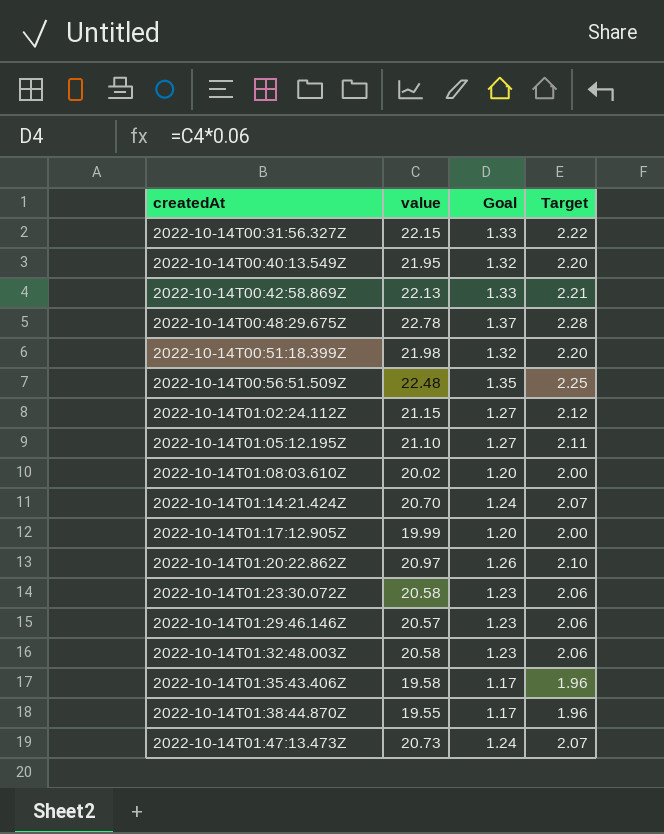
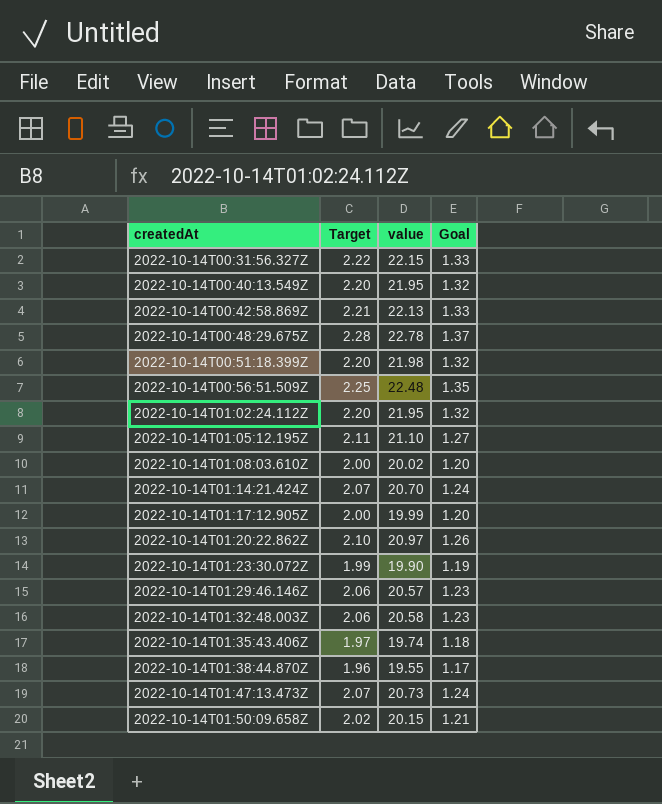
column Target | position: 4 -> 2
2022-10-14T01:02:24.112Z | Target: 2.12 -> 2.20
2022-10-14T01:02:24.112Z | value: 21.15 -> 21.95
2022-10-14T01:02:24.112Z | Goal: 1.27 -> 1.32
2022-10-14T01:23:30.072Z | Target: 2.06 -> 1.99
2022-10-14T01:23:30.072Z | value: 20.58 -> 19.90
2022-10-14T01:23:30.072Z | Goal: 1.23 -> 1.19
2022-10-14T01:35:43.406Z | Target: 1.96 -> 1.97
2022-10-14T01:35:43.406Z | value: 19.58 -> 19.74
2022-10-14T01:35:43.406Z | Goal: 1.17 -> 1.18
row 2022-10-14T01:50:09.658Z: none -> 2.02 | 20.15 | 1.21

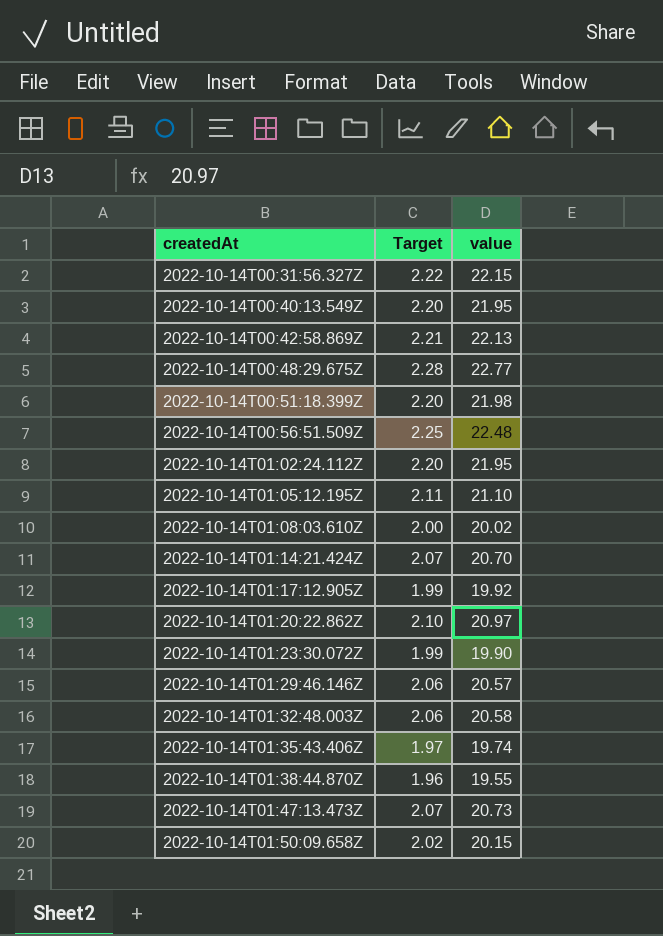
column Goal | formula: [value] * 0.06 -> none
2022-10-14T00:48:29.675Z | value: 22.78 -> 22.77
2022-10-14T01:17:12.905Z | Target: 2.00 -> 1.99
2022-10-14T01:17:12.905Z | value: 19.99 -> 19.92

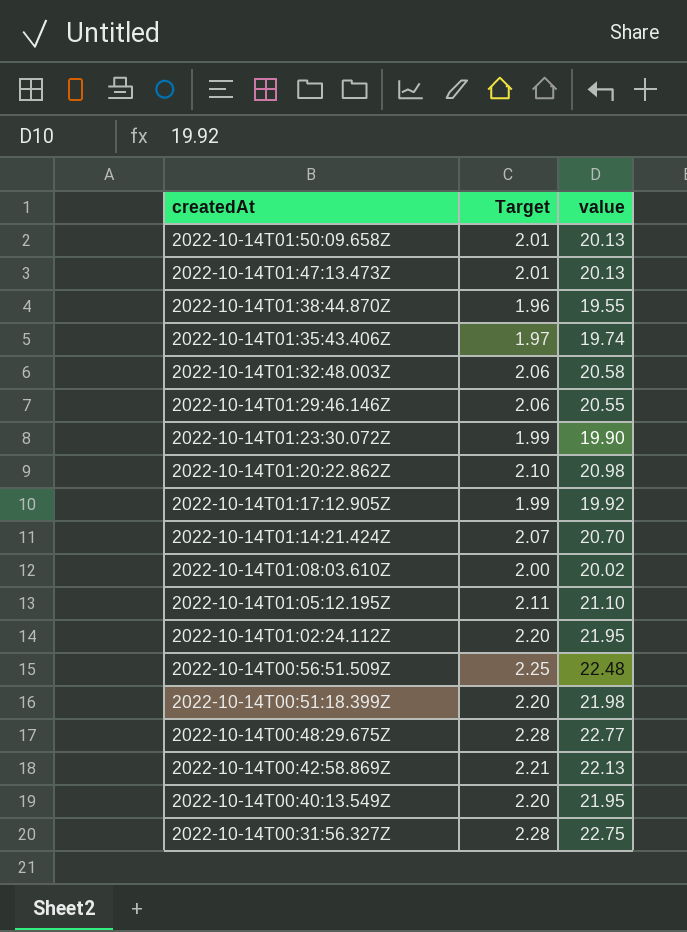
row order: createdAt ascending -> createdAt descending
2022-10-14T01:50:09.658Z | Target: 2.02 -> 2.01
2022-10-14T01:50:09.658Z | value: 20.15 -> 20.13
2022-10-14T01:47:13.473Z | Target: 2.07 -> 2.01
2022-10-14T01:47:13.473Z | value: 20.73 -> 20.13
2022-10-14T01:29:46.146Z | value: 20.57 -> 20.55
2022-10-14T01:20:22.862Z | value: 20.97 -> 20.98
2022-10-14T00:31:56.327Z | Target: 2.22 -> 2.28
2022-10-14T00:31:56.327Z | value: 22.15 -> 22.75

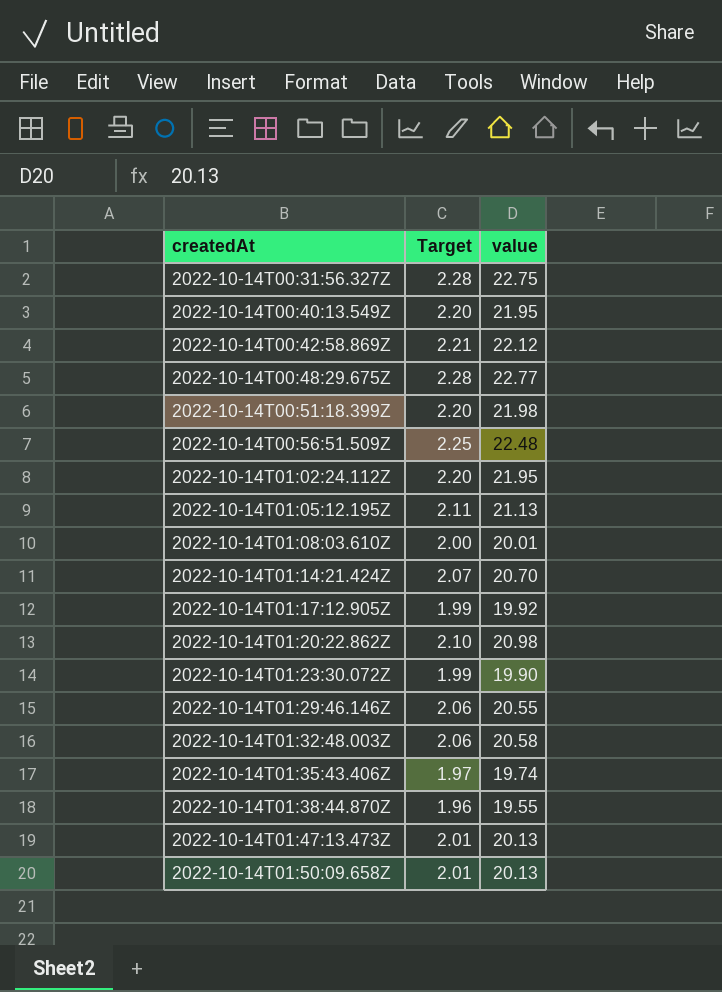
row order: createdAt descending -> createdAt ascending
2022-10-14T00:42:58.869Z | value: 22.13 -> 22.12
2022-10-14T01:05:12.195Z | value: 21.10 -> 21.13
2022-10-14T01:08:03.610Z | value: 20.02 -> 20.01

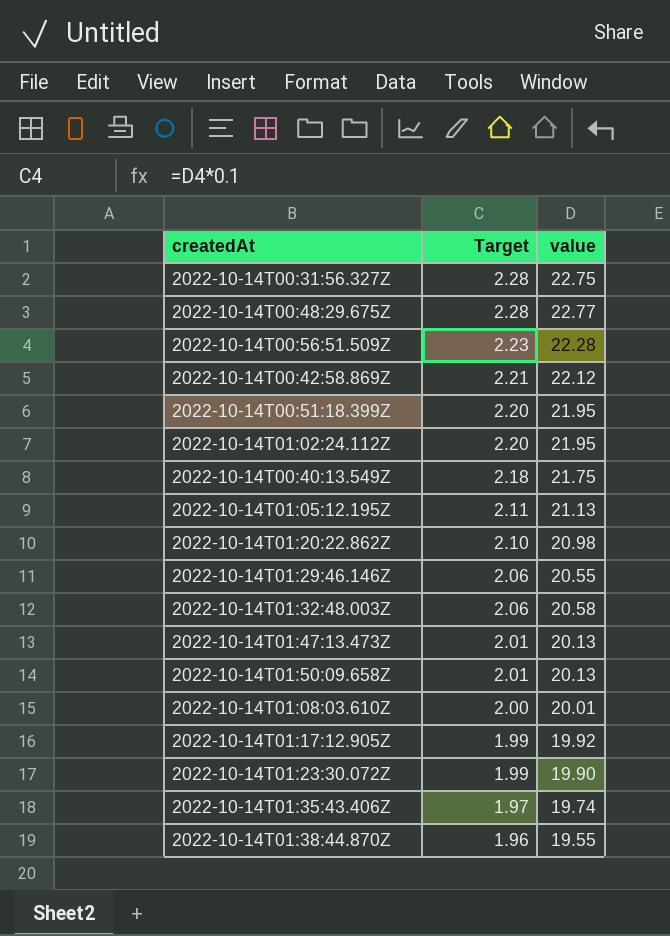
row order: createdAt ascending -> Target descending
row 2022-10-14T01:14:21.424Z: 2.07 | 20.70 -> none
2022-10-14T00:56:51.509Z | Target: 2.25 -> 2.23
2022-10-14T00:56:51.509Z | value: 22.48 -> 22.28
2022-10-14T00:51:18.399Z | value: 21.98 -> 21.95
2022-10-14T00:40:13.549Z | Target: 2.20 -> 2.18
2022-10-14T00:40:13.549Z | value: 21.95 -> 21.75

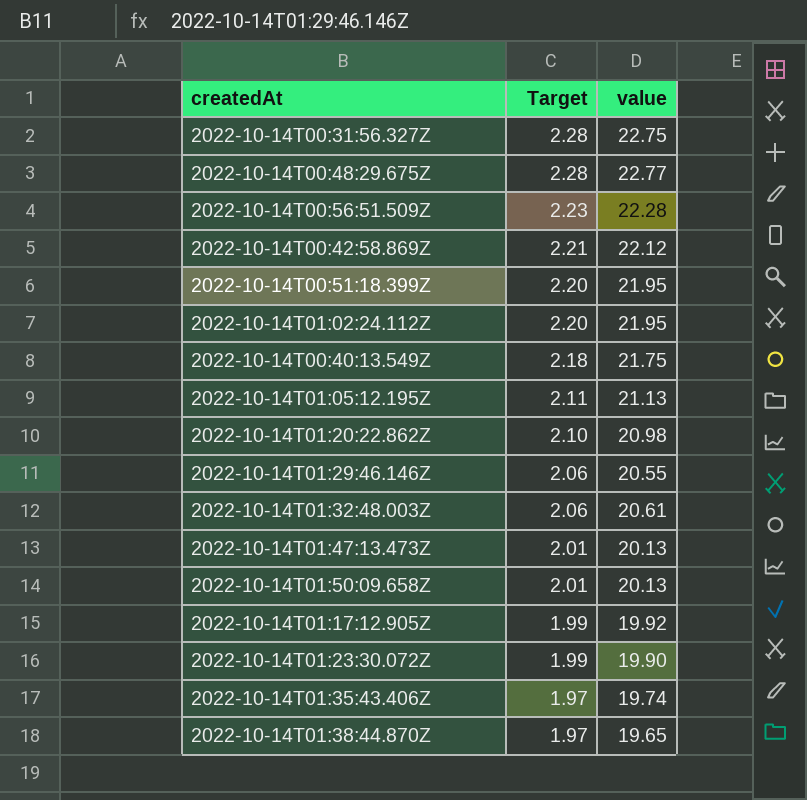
row 2022-10-14T01:08:03.610Z: 2.00 | 20.01 -> none
2022-10-14T01:32:48.003Z | value: 20.58 -> 20.61
2022-10-14T01:38:44.870Z | Target: 1.96 -> 1.97
2022-10-14T01:38:44.870Z | value: 19.55 -> 19.65

